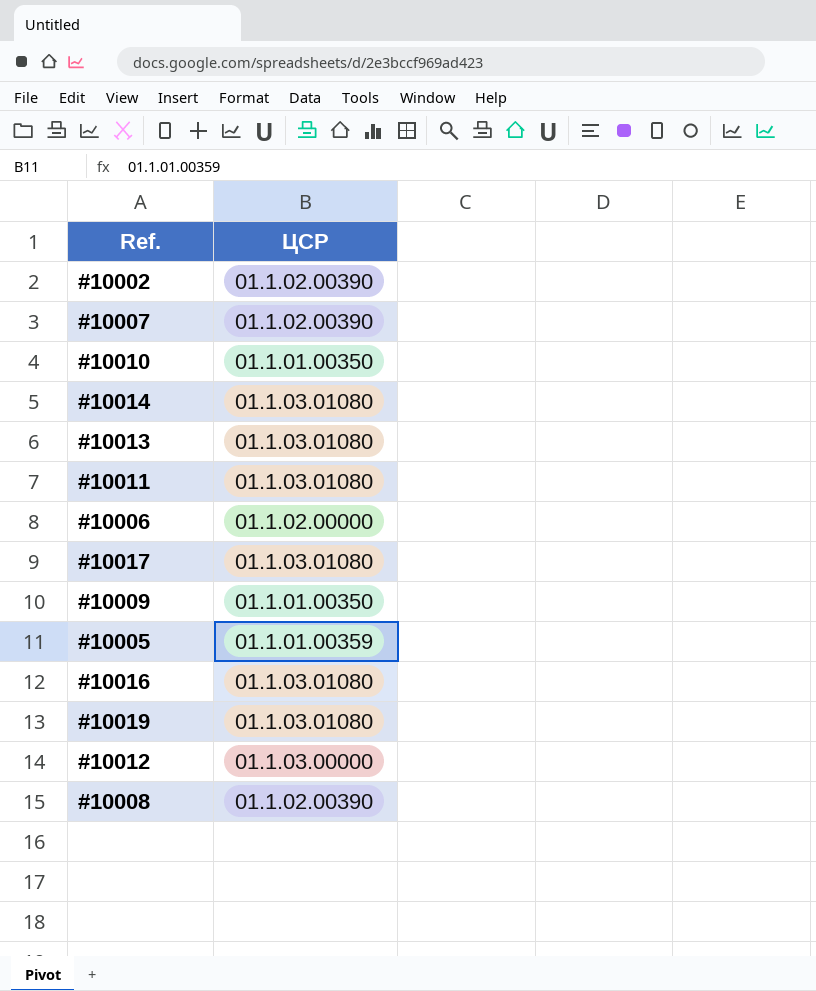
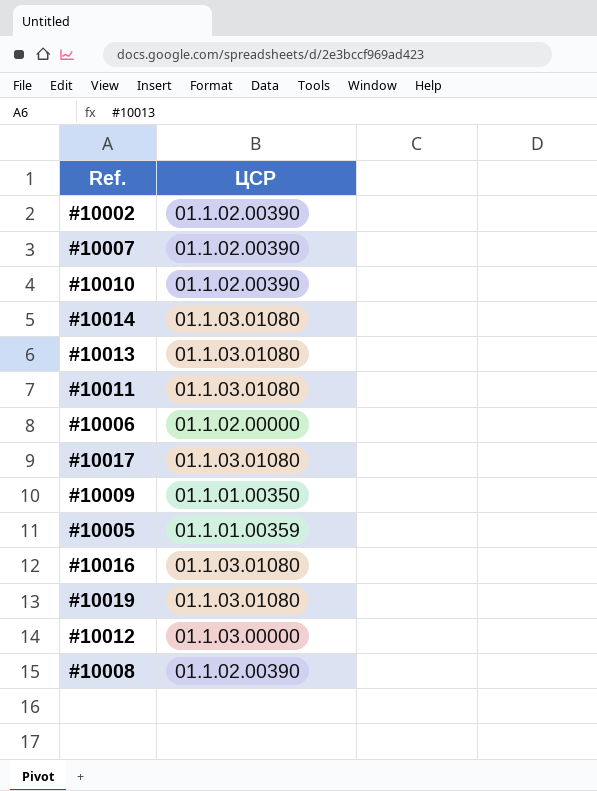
#10010 | ЦСР: 01.1.01.00350 -> 01.1.02.00390

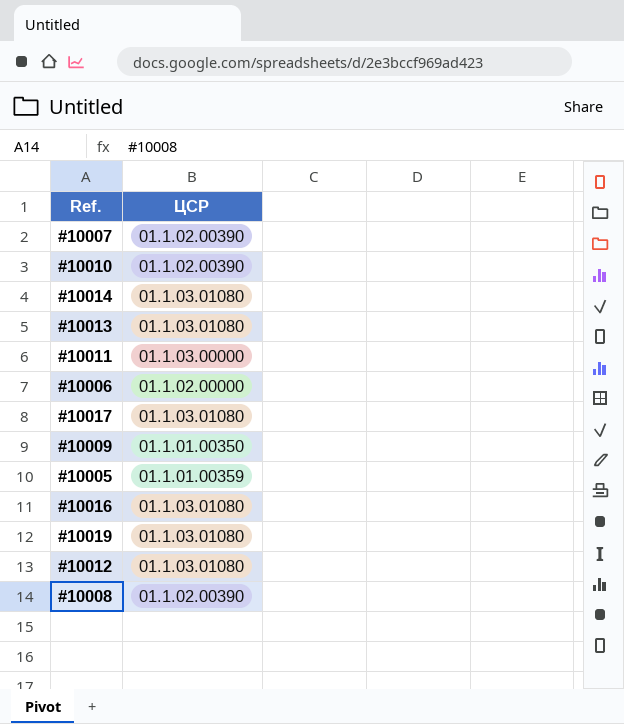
row #10002: 01.1.02.00390 -> none
#10011 | ЦСР: 01.1.03.01080 -> 01.1.03.00000
#10012 | ЦСР: 01.1.03.00000 -> 01.1.03.01080

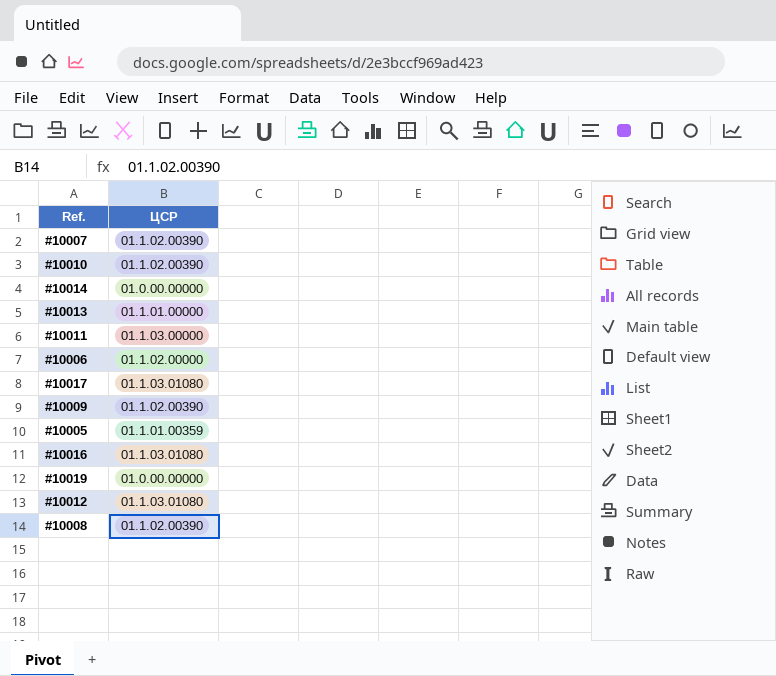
#10014 | ЦСР: 01.1.03.01080 -> 01.0.00.00000
#10013 | ЦСР: 01.1.03.01080 -> 01.1.01.00000
#10009 | ЦСР: 01.1.01.00350 -> 01.1.02.00390
#10019 | ЦСР: 01.1.03.01080 -> 01.0.00.00000

